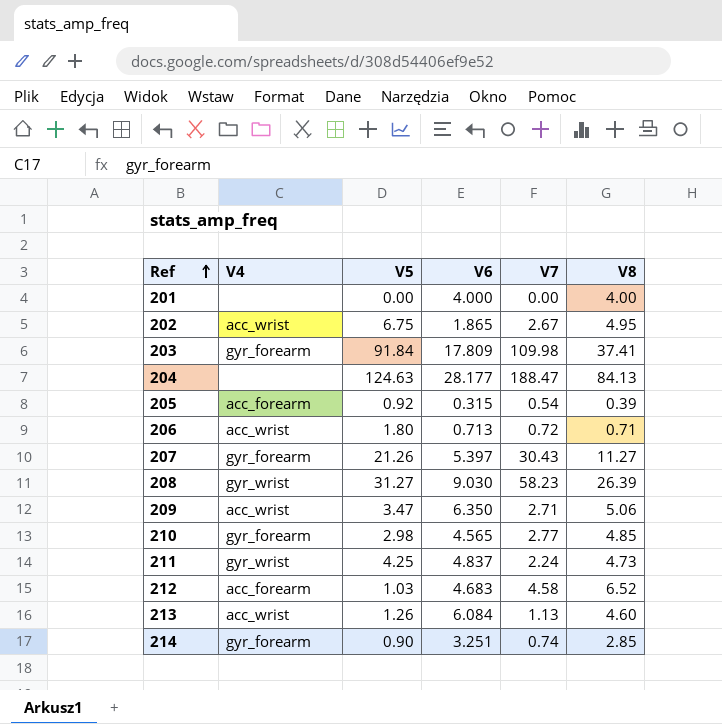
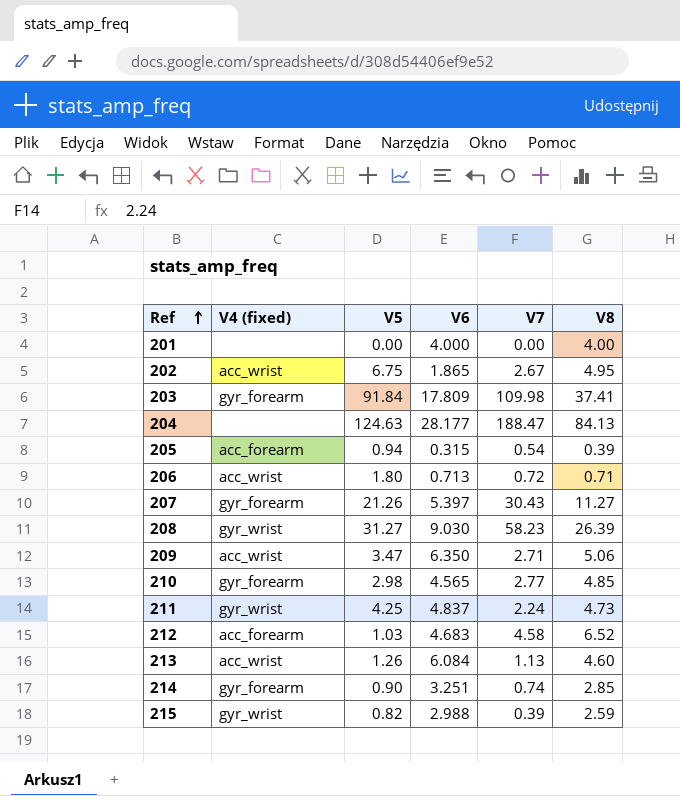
column name: V4 -> V4 (fixed)
205 | V5: 0.92 -> 0.94
row 215: none -> gyr_wrist | 0.82 | 2.988 | 0.39 | 2.59

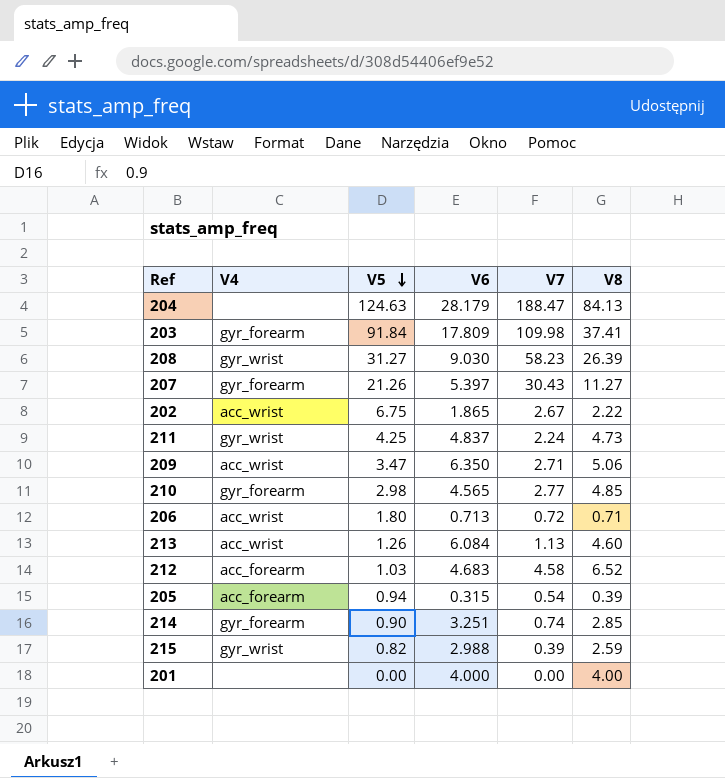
row order: Ref ascending -> V5 descending
column name: V4 (fixed) -> V4
204 | V6: 28.177 -> 28.179
202 | V8: 4.95 -> 2.22

